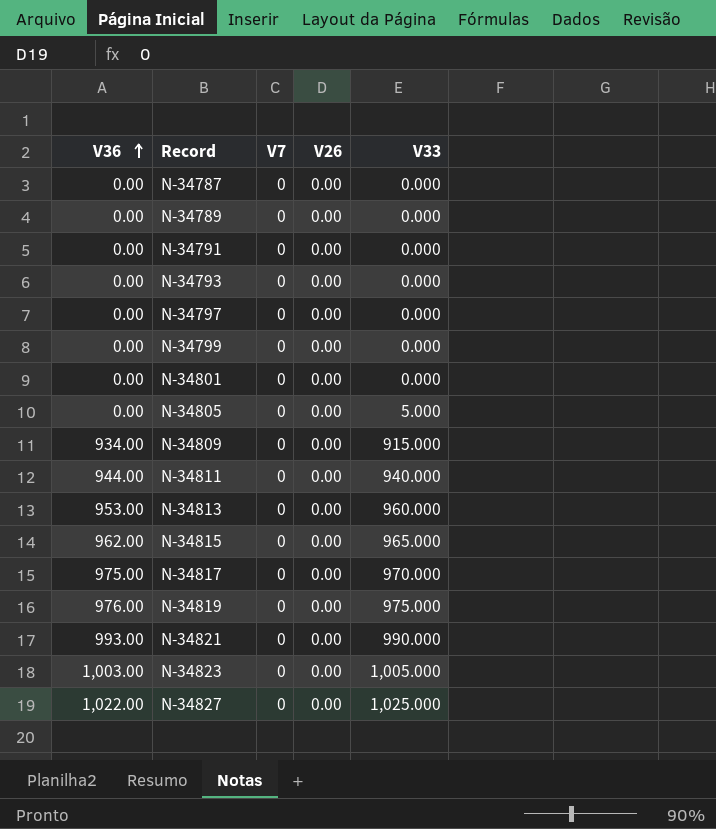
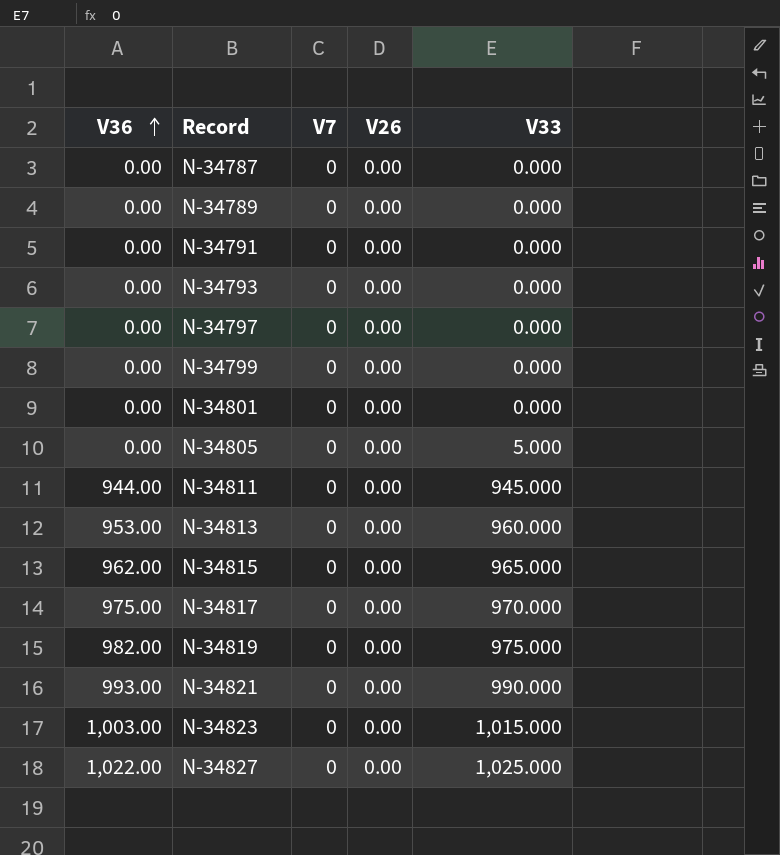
row N-34809: 934.00 | 0 | 0.00 | 915.000 -> none
N-34811 | V33: 940.000 -> 945.000
N-34819 | V36: 976.00 -> 982.00
N-34823 | V33: 1,005.000 -> 1,015.000

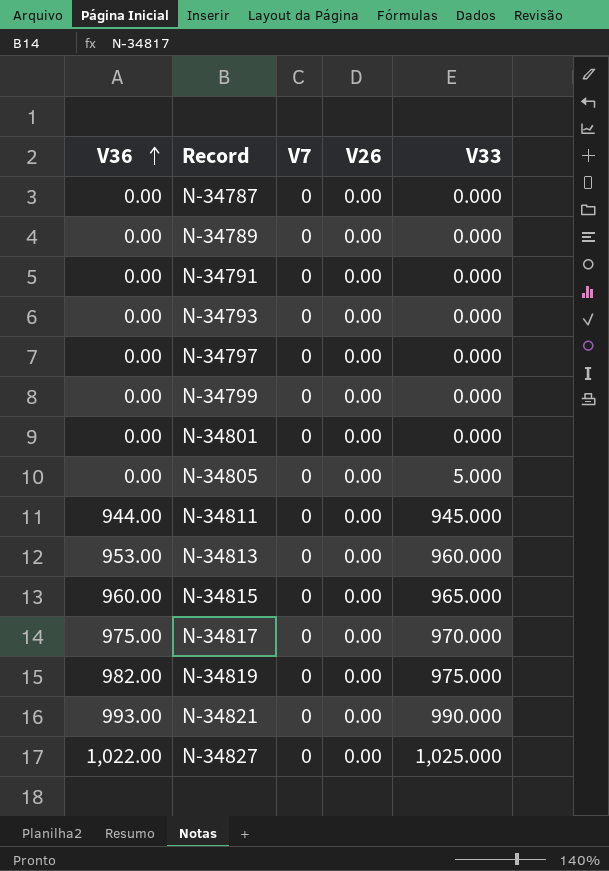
row N-34823: 1,003.00 | 0 | 0.00 | 1,015.000 -> none
N-34815 | V36: 962.00 -> 960.00

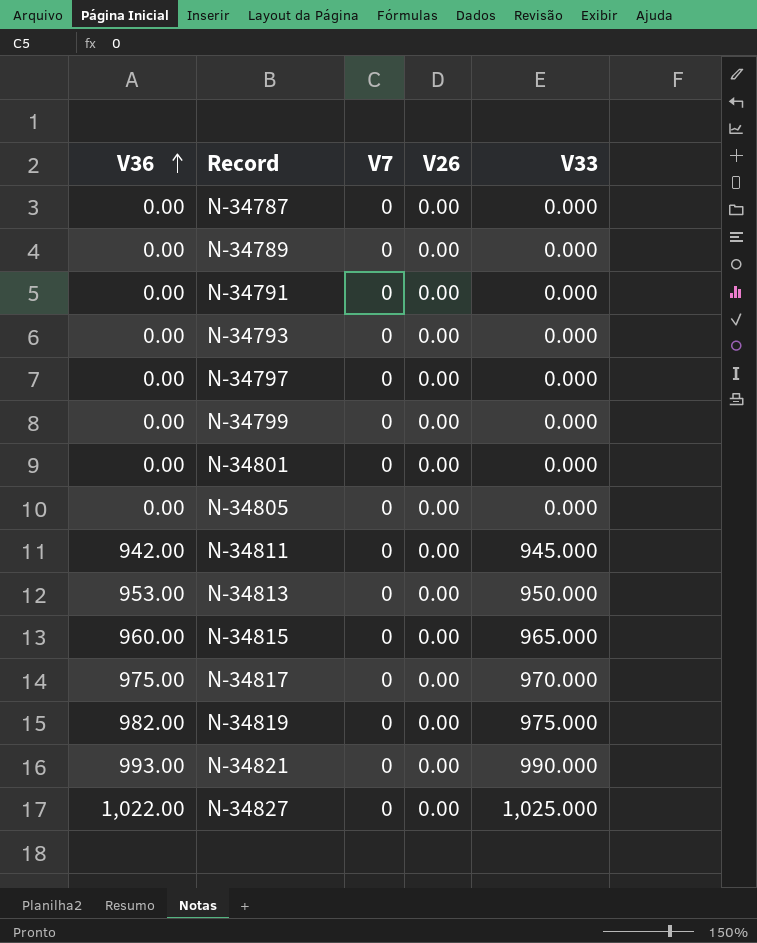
N-34805 | V33: 5.000 -> 0.000
N-34811 | V36: 944.00 -> 942.00
N-34813 | V33: 960.000 -> 950.000

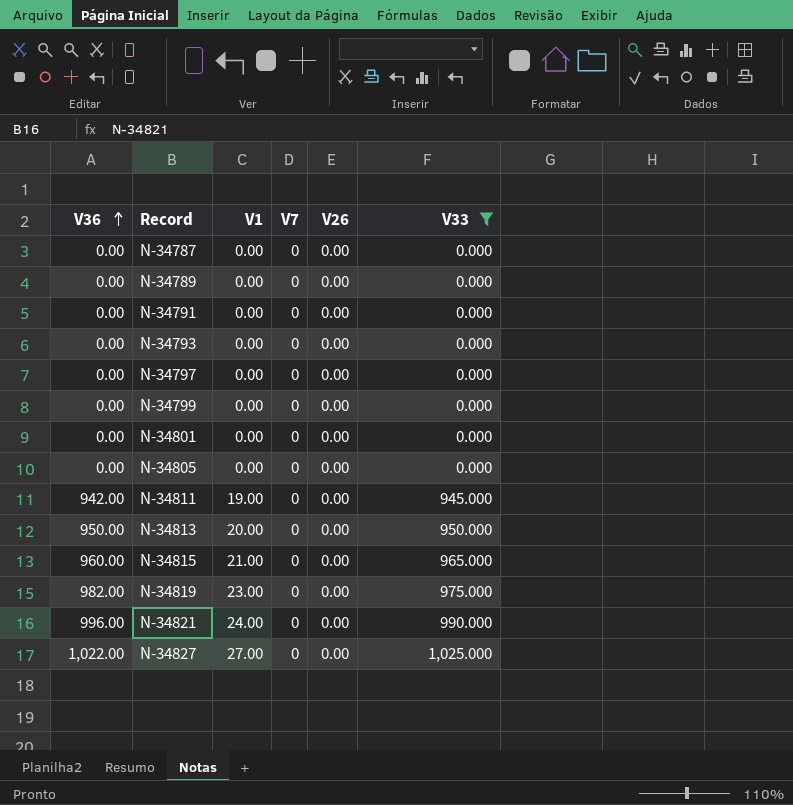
filter: none -> V33 != 970.000
column V1 | position: none -> 3
N-34813 | V36: 953.00 -> 950.00
N-34821 | V36: 993.00 -> 996.00

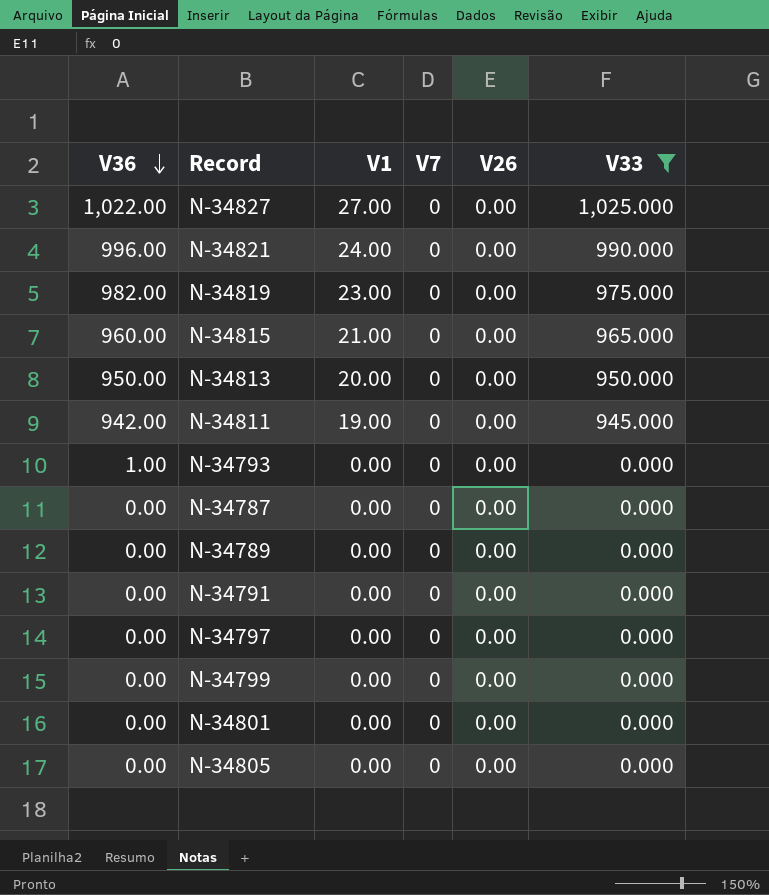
row order: V36 ascending -> V36 descending
N-34793 | V36: 0.00 -> 1.00

